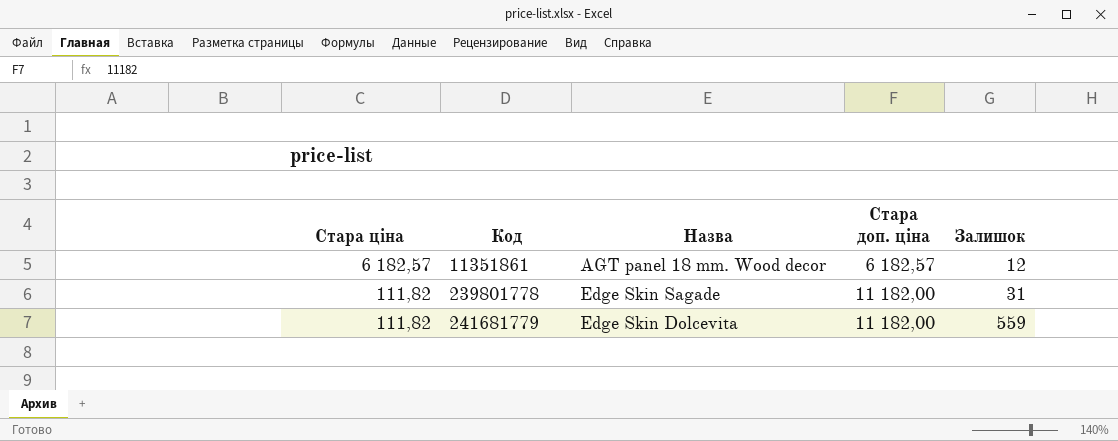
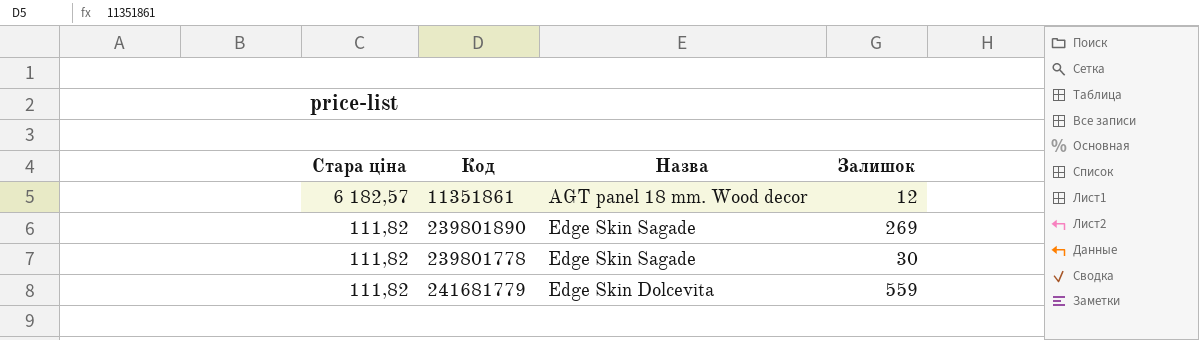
column Стара доп. ціна | position: 4 -> none
row 239801890: none -> 111,82 | Edge Skin Sagade | 269
239801778 | Залишок: 31 -> 30

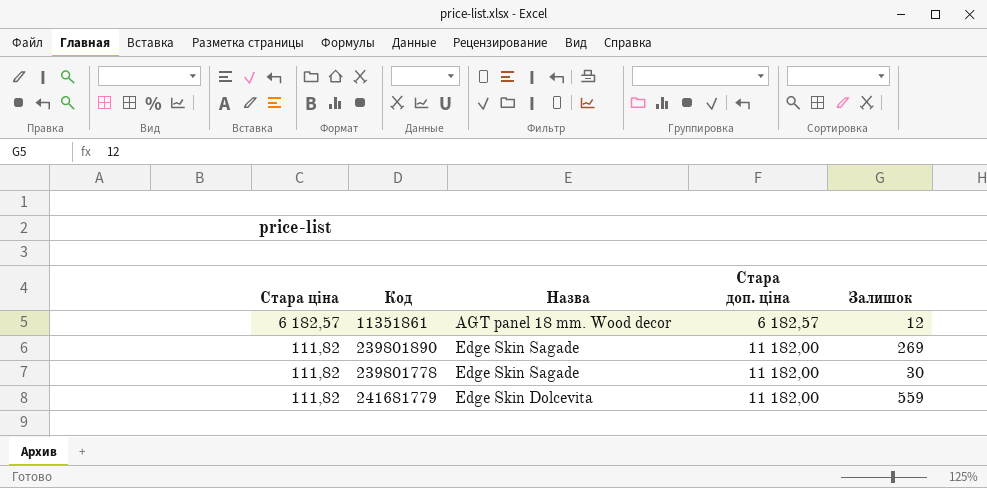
column Стара доп. ціна | position: none -> 4

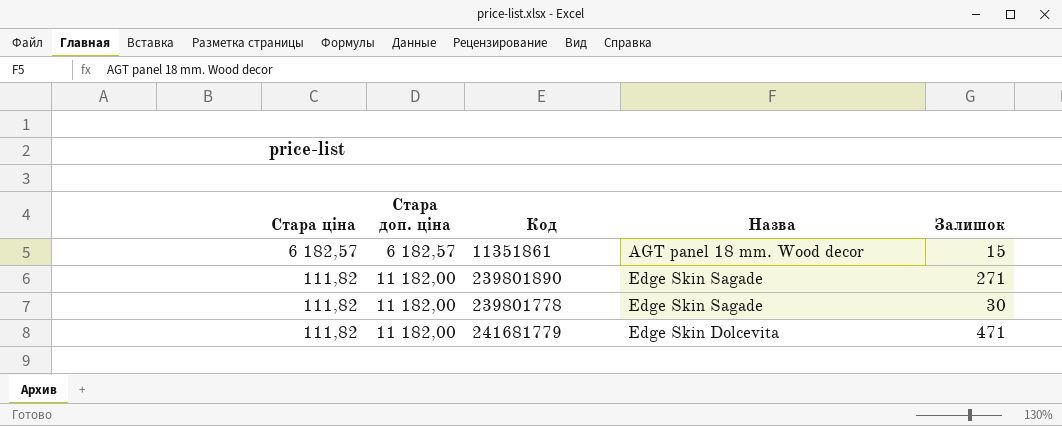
column Стара доп. ціна | position: 4 -> 2
11351861 | Залишок: 12 -> 15
239801890 | Залишок: 269 -> 271
241681779 | Залишок: 559 -> 471

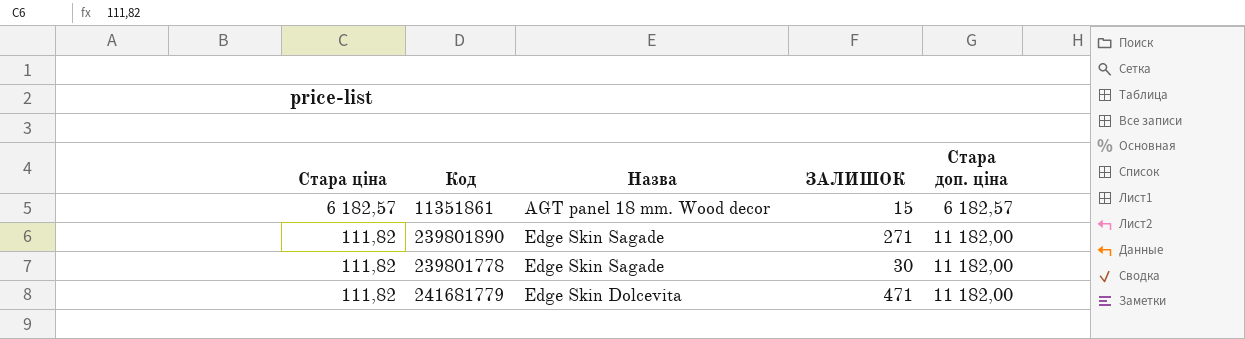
column name: Залишок -> ЗАЛИШОК
column Стара доп. ціна | position: 2 -> 5

